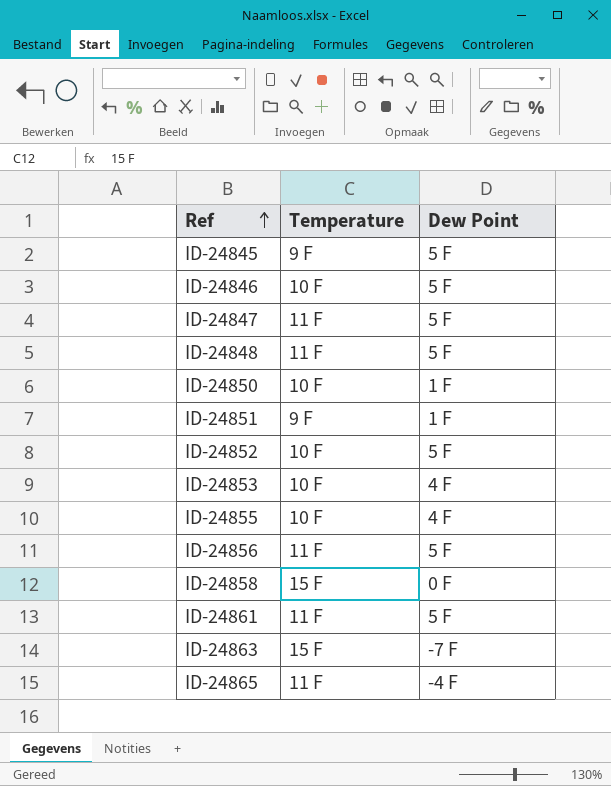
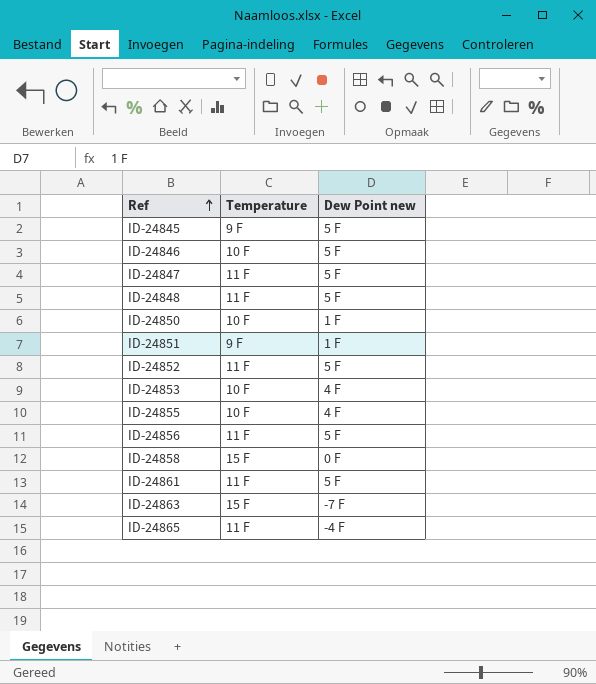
column name: Dew Point -> Dew Point new
ID-24852 | Temperature: 10 F -> 11 F

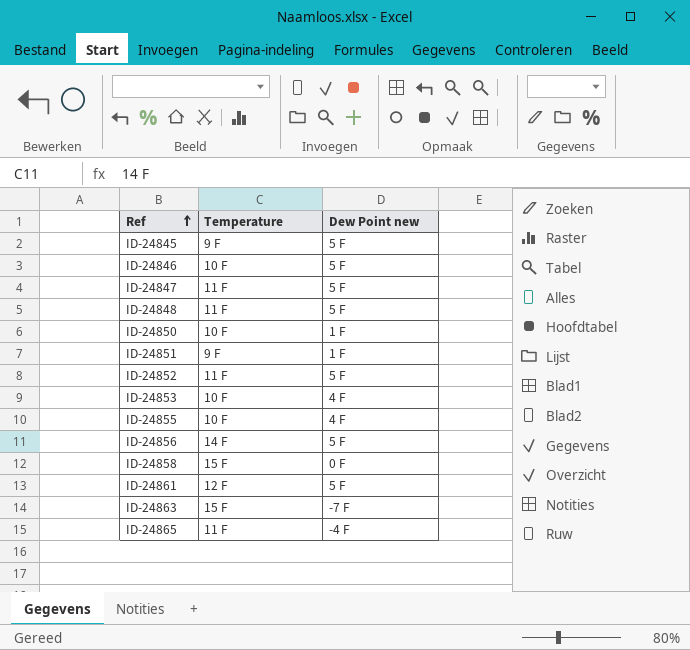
ID-24856 | Temperature: 11 F -> 14 F
ID-24861 | Temperature: 11 F -> 12 F

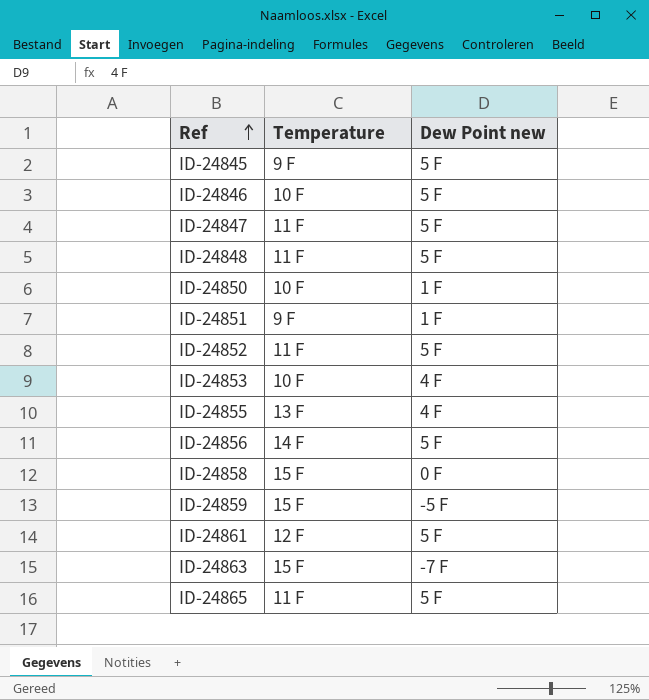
ID-24855 | Temperature: 10 F -> 13 F
row ID-24859: none -> 15 F | -5 F
ID-24865 | Dew Point new: -4 F -> 5 F

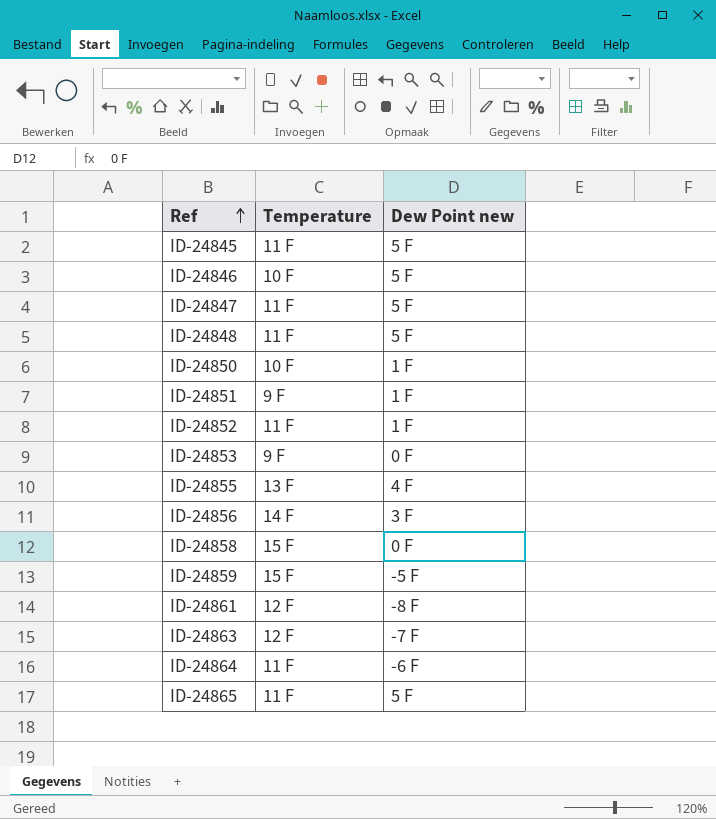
ID-24845 | Temperature: 9 F -> 11 F
ID-24852 | Dew Point new: 5 F -> 1 F
ID-24853 | Temperature: 10 F -> 9 F
ID-24853 | Dew Point new: 4 F -> 0 F
ID-24856 | Dew Point new: 5 F -> 3 F
ID-24861 | Dew Point new: 5 F -> -8 F
ID-24863 | Temperature: 15 F -> 12 F
row ID-24864: none -> 11 F | -6 F

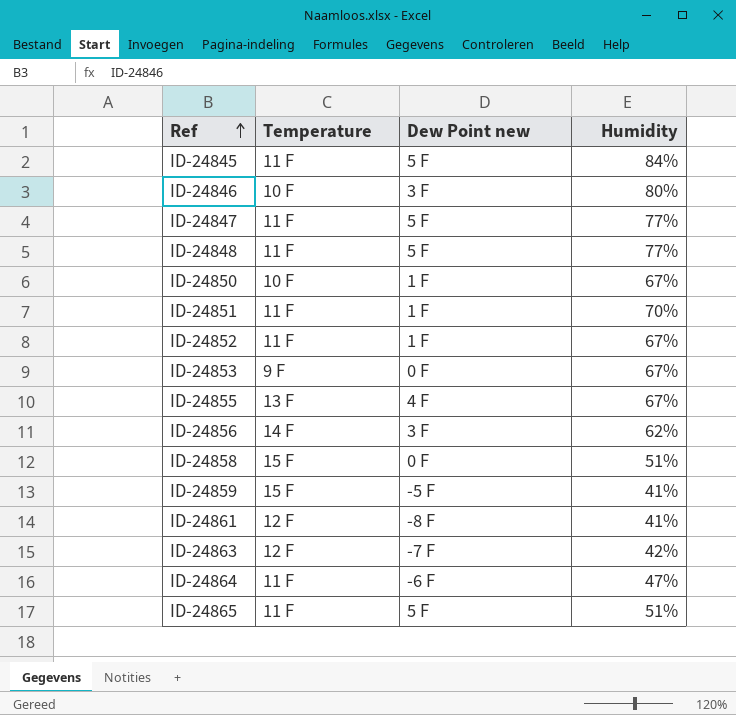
column Humidity | position: none -> 4
ID-24846 | Dew Point new: 5 F -> 3 F
ID-24851 | Temperature: 9 F -> 11 F

